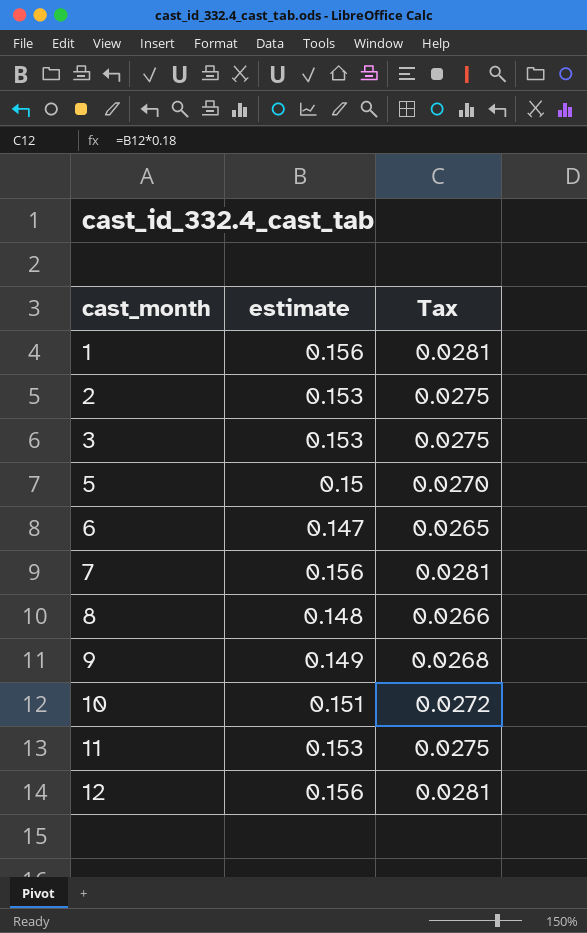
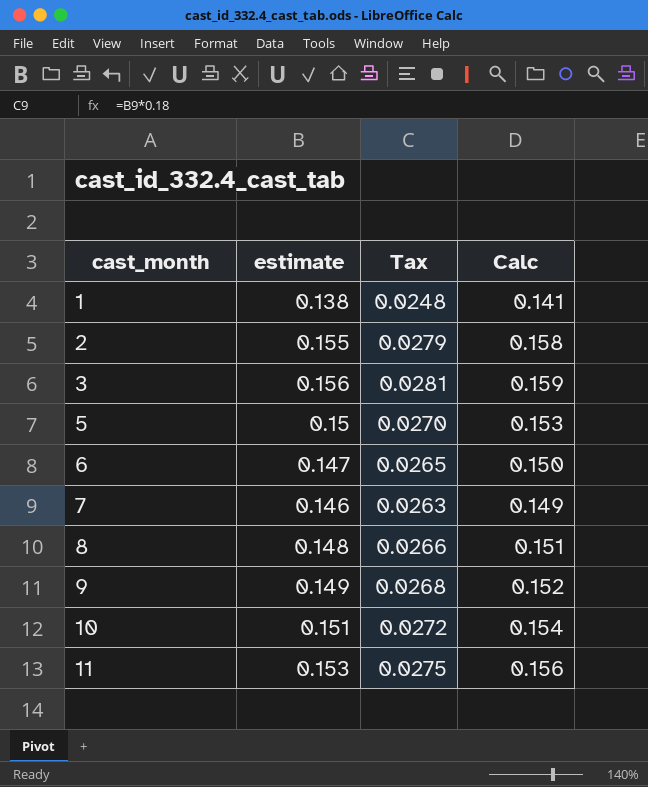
column Calc | formula: none -> [estimate] * 1.02
row 12: 0.156 | 0.0281 -> none
1 | estimate: 0.156 -> 0.138
1 | Tax: 0.0281 -> 0.0248
2 | estimate: 0.153 -> 0.155
2 | Tax: 0.0275 -> 0.0279
3 | estimate: 0.153 -> 0.156
3 | Tax: 0.0275 -> 0.0281
7 | estimate: 0.156 -> 0.146
7 | Tax: 0.0281 -> 0.0263

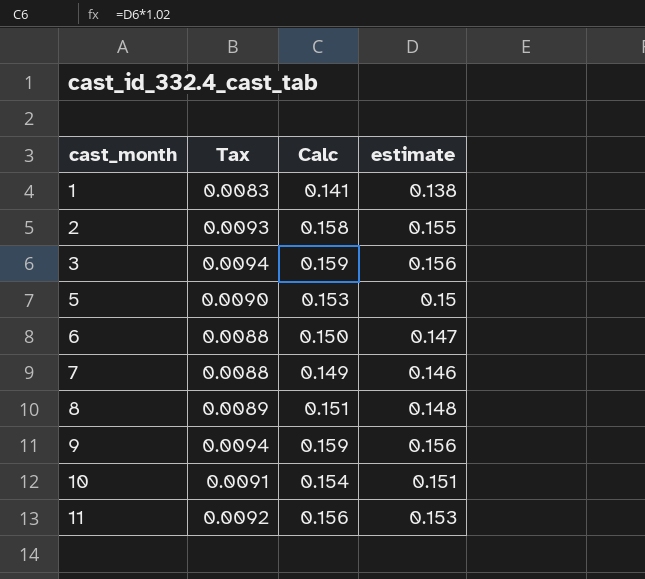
column Tax | formula: [estimate] * 0.18 -> [estimate] * 0.06
column estimate | position: 2 -> 4
9 | Calc: 0.152 -> 0.159
9 | estimate: 0.149 -> 0.156

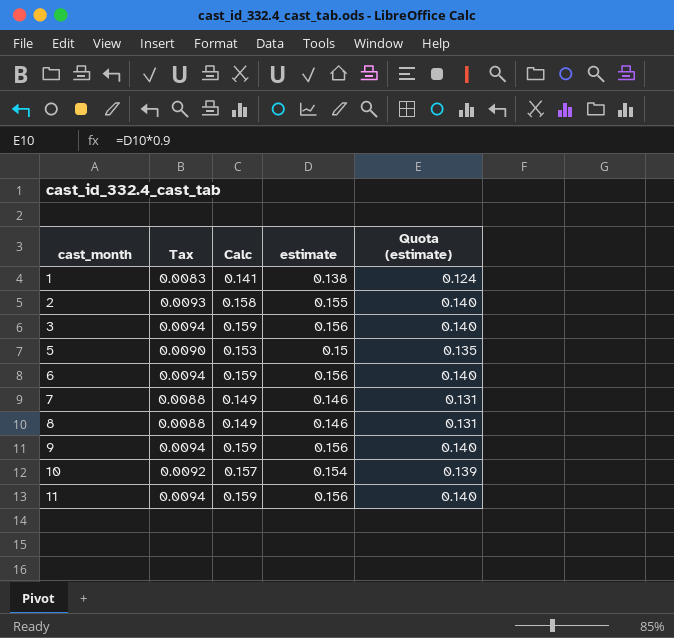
column Quota (estimate) | formula: none -> [estimate] * 0.9
6 | Tax: 0.0088 -> 0.0094
6 | Calc: 0.150 -> 0.159
6 | estimate: 0.147 -> 0.156
8 | Tax: 0.0089 -> 0.0088
8 | Calc: 0.151 -> 0.149
8 | estimate: 0.148 -> 0.146
10 | Tax: 0.0091 -> 0.0092
10 | Calc: 0.154 -> 0.157
10 | estimate: 0.151 -> 0.154
11 | Tax: 0.0092 -> 0.0094
11 | Calc: 0.156 -> 0.159
11 | estimate: 0.153 -> 0.156

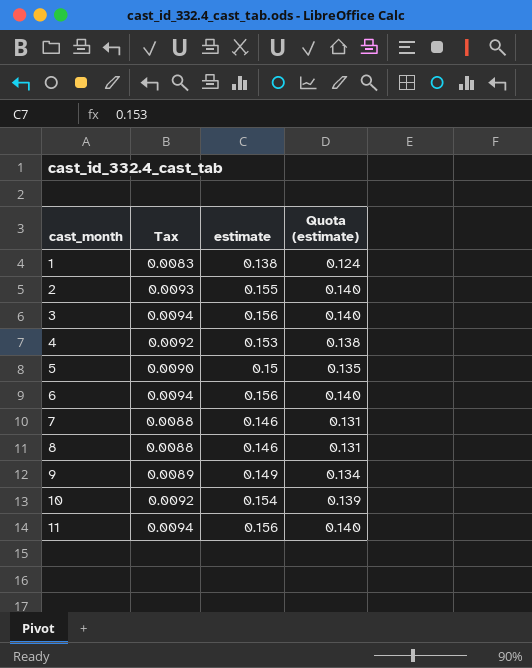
column Calc | formula: [estimate] * 1.02 -> none
row 4: none -> 0.0092 | 0.153 | 0.138
9 | Tax: 0.0094 -> 0.0089
9 | estimate: 0.156 -> 0.149
9 | Quota (estimate): 0.140 -> 0.134

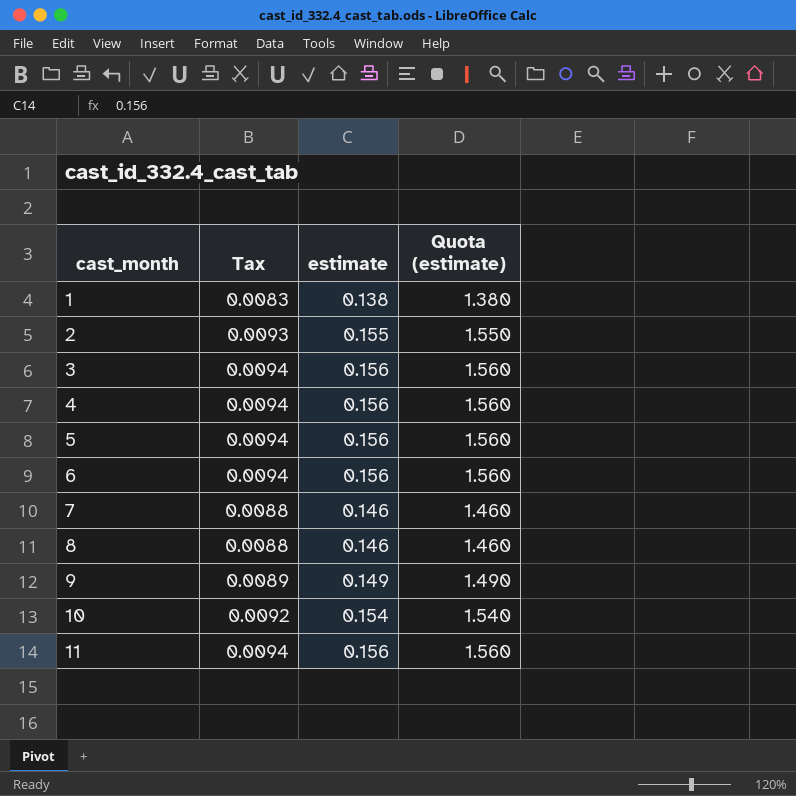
column Quota (estimate) | formula: [estimate] * 0.9 -> [estimate] * 10
4 | Tax: 0.0092 -> 0.0094
4 | estimate: 0.153 -> 0.156
5 | Tax: 0.0090 -> 0.0094
5 | estimate: 0.15 -> 0.156

